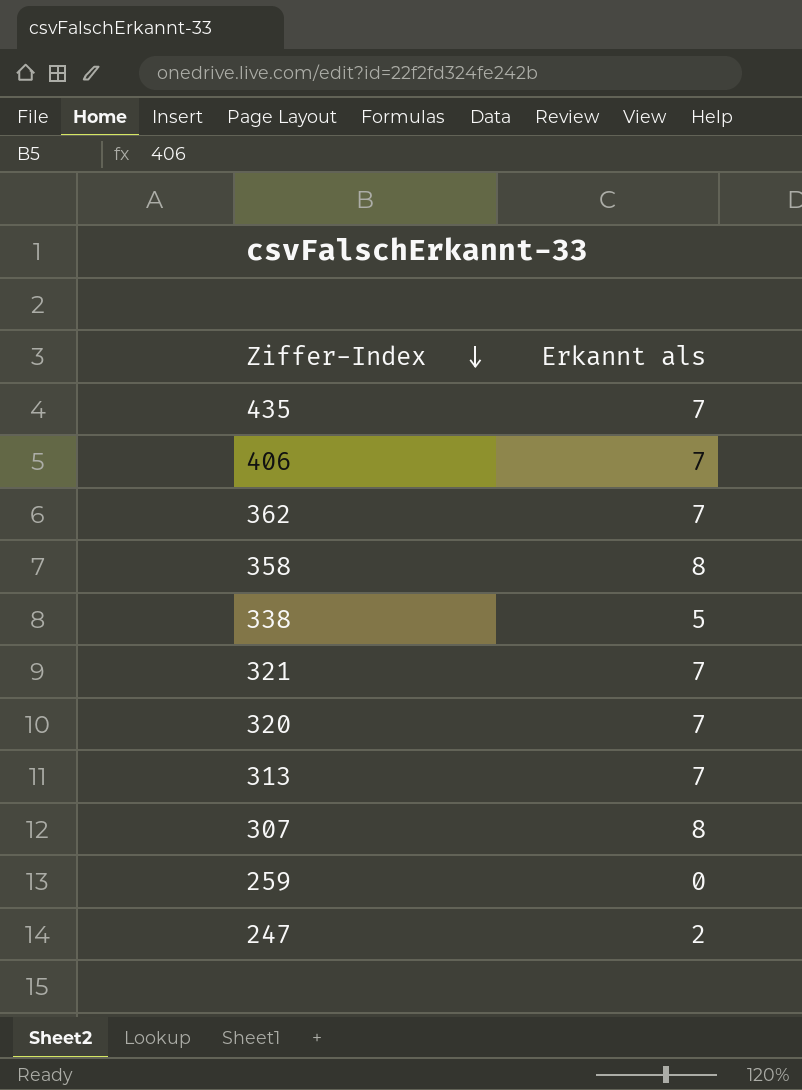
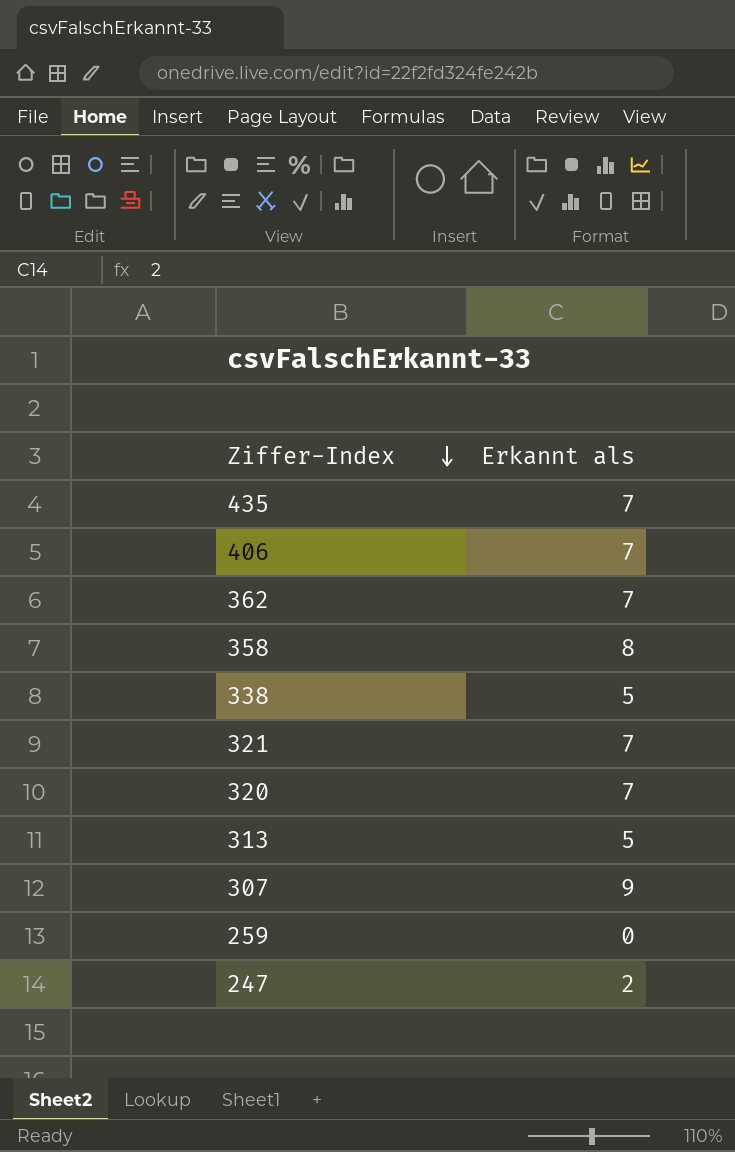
313 | Erkannt als: 7 -> 5
307 | Erkannt als: 8 -> 9

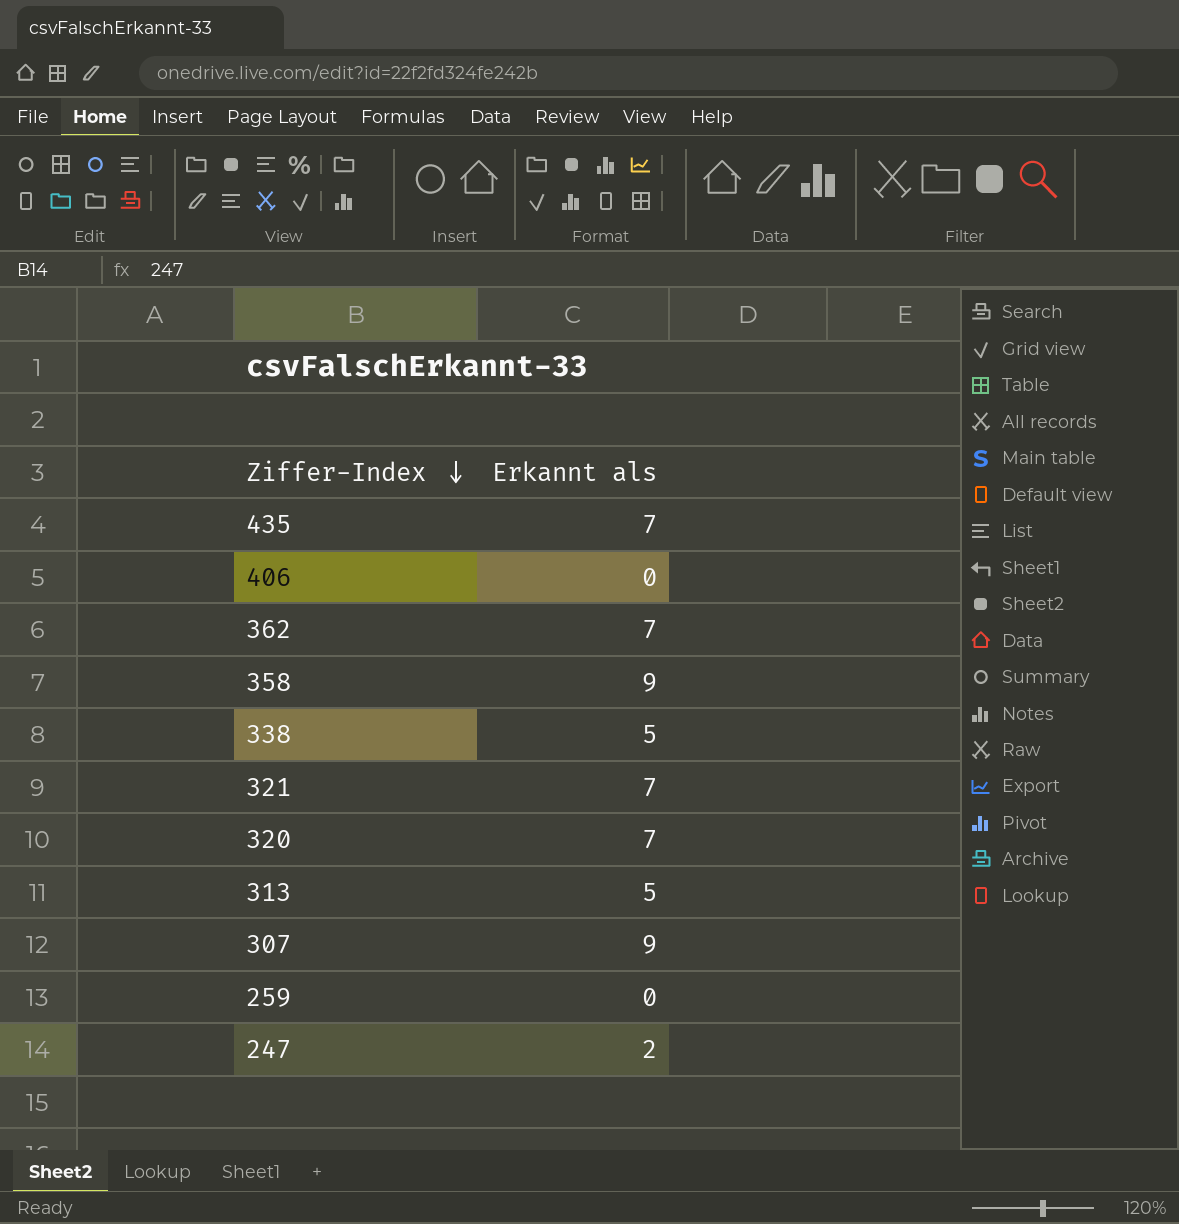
406 | Erkannt als: 7 -> 0
358 | Erkannt als: 8 -> 9

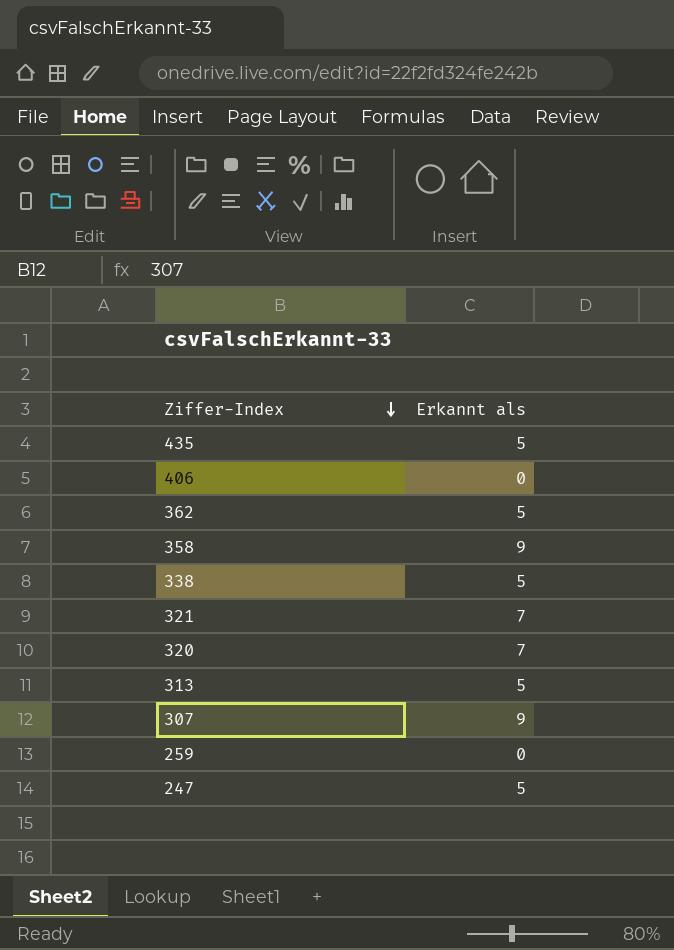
435 | Erkannt als: 7 -> 5
362 | Erkannt als: 7 -> 5
247 | Erkannt als: 2 -> 5

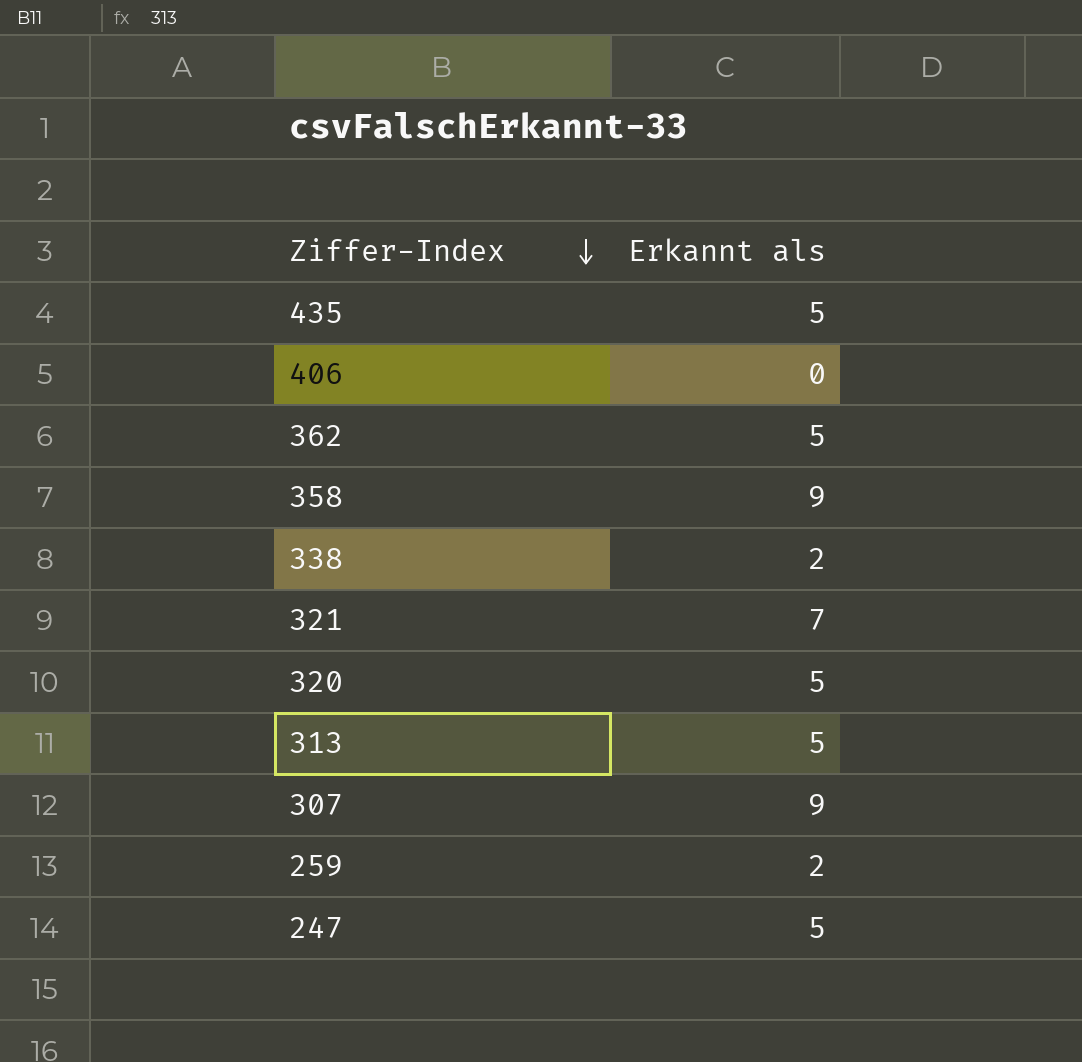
338 | Erkannt als: 5 -> 2
320 | Erkannt als: 7 -> 5
259 | Erkannt als: 0 -> 2

